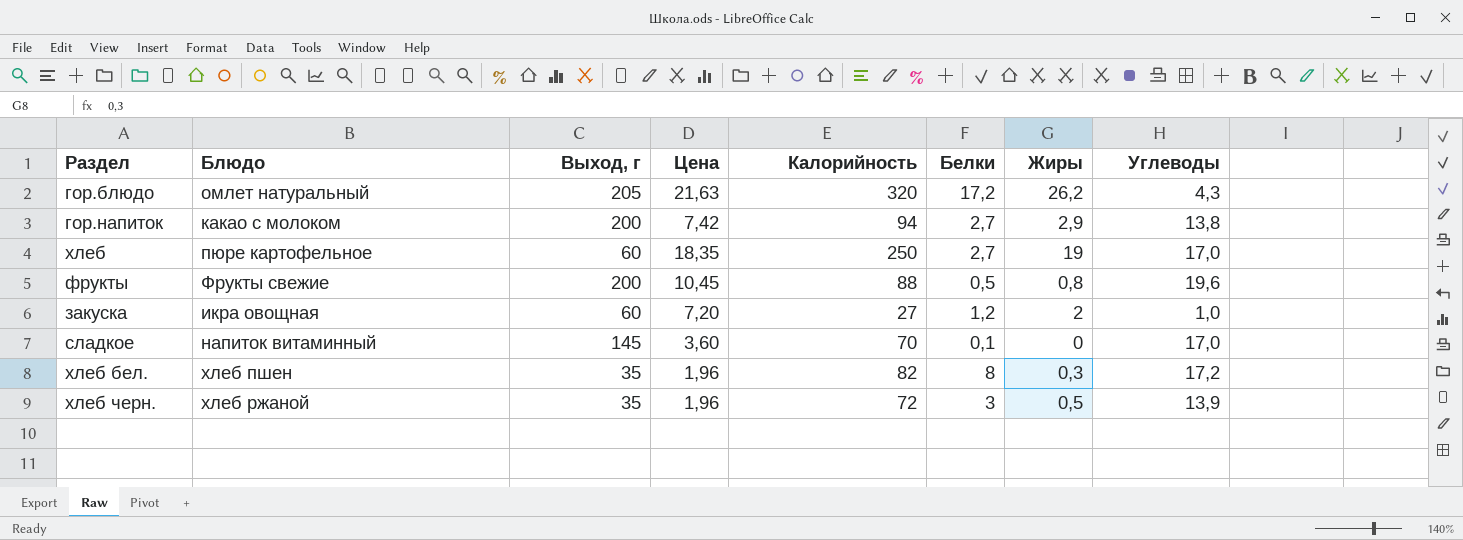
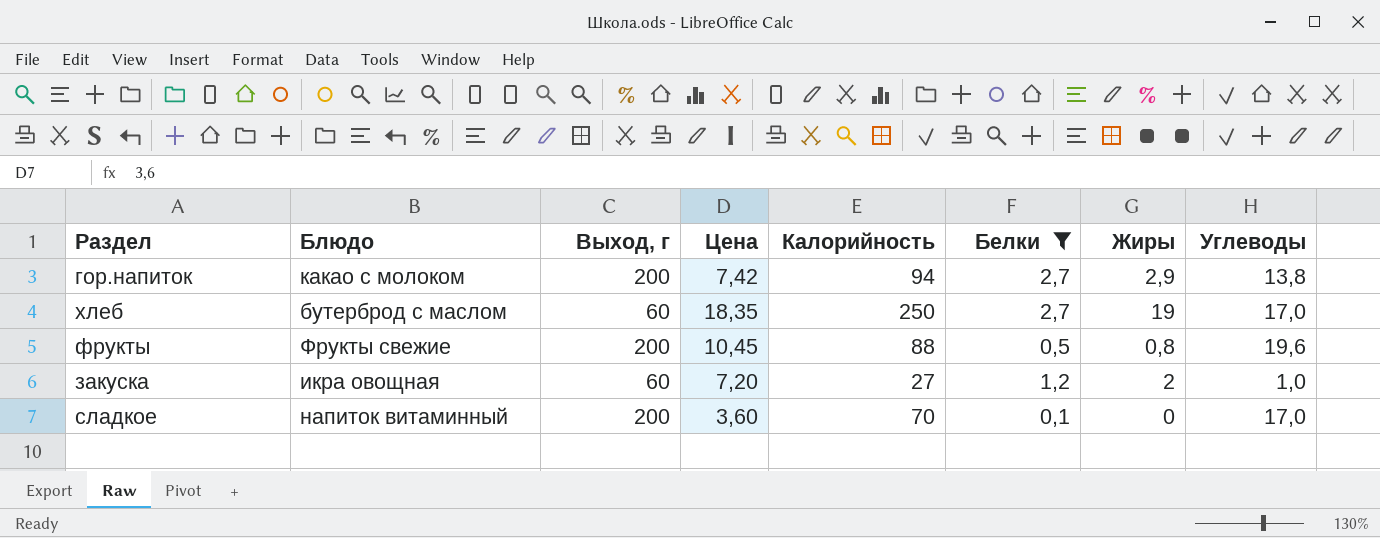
filter: none -> Белки <= 2,7
хлеб | Блюдо: пюре картофельное -> бутерброд с маслом
сладкое | Выход, г: 145 -> 200

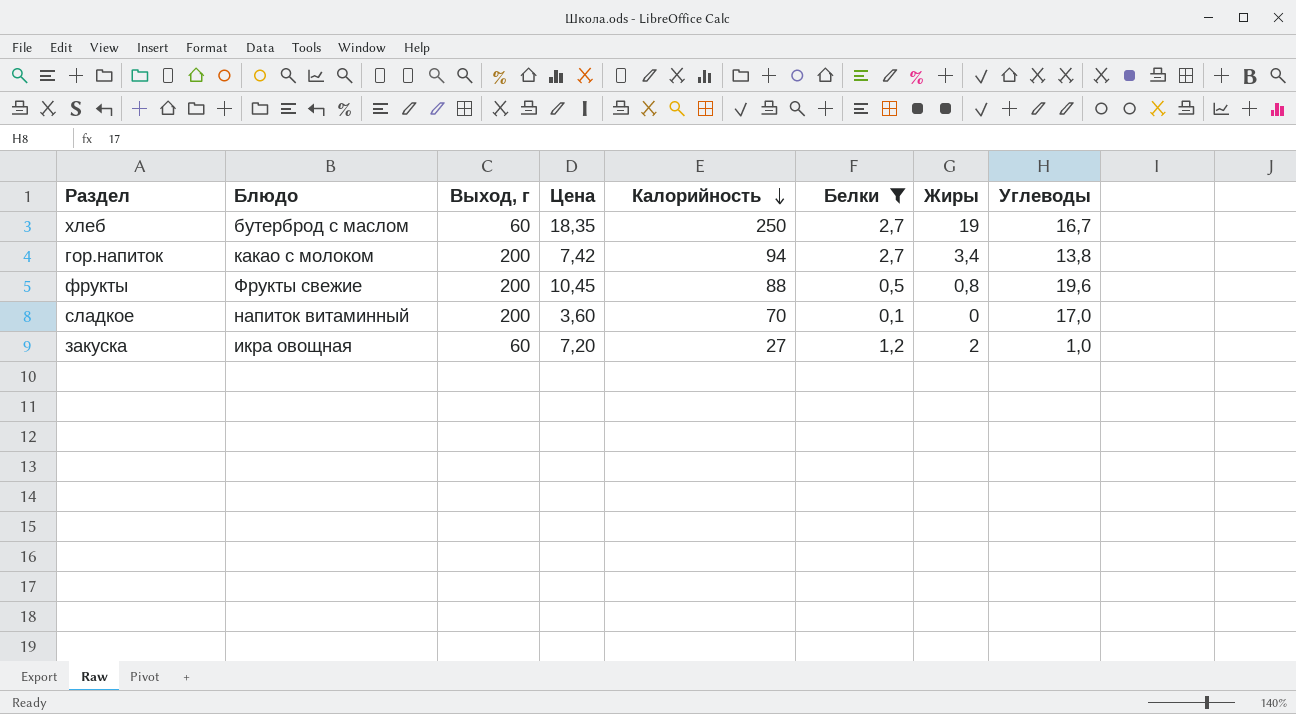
row order: none -> Калорийность descending
хлеб | Углеводы: 17,0 -> 16,7
гор.напиток | Жиры: 2,9 -> 3,4

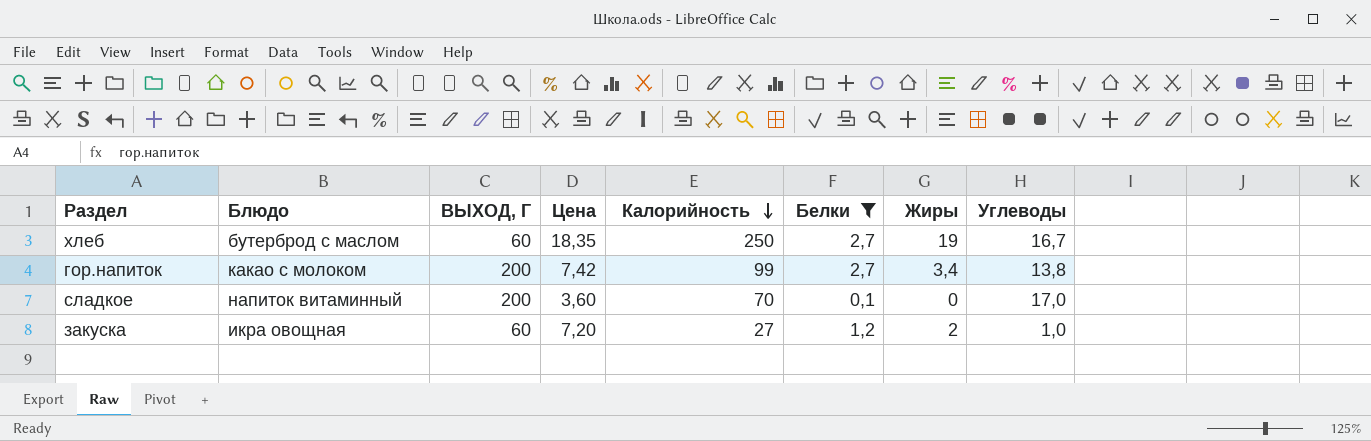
column name: Выход, г -> ВЫХОД, Г
row фрукты: Фрукты свежие | 200 | 10,45 | 88 | 0,5 | 0,8 | 19,6 -> none
гор.напиток | Калорийность: 94 -> 99

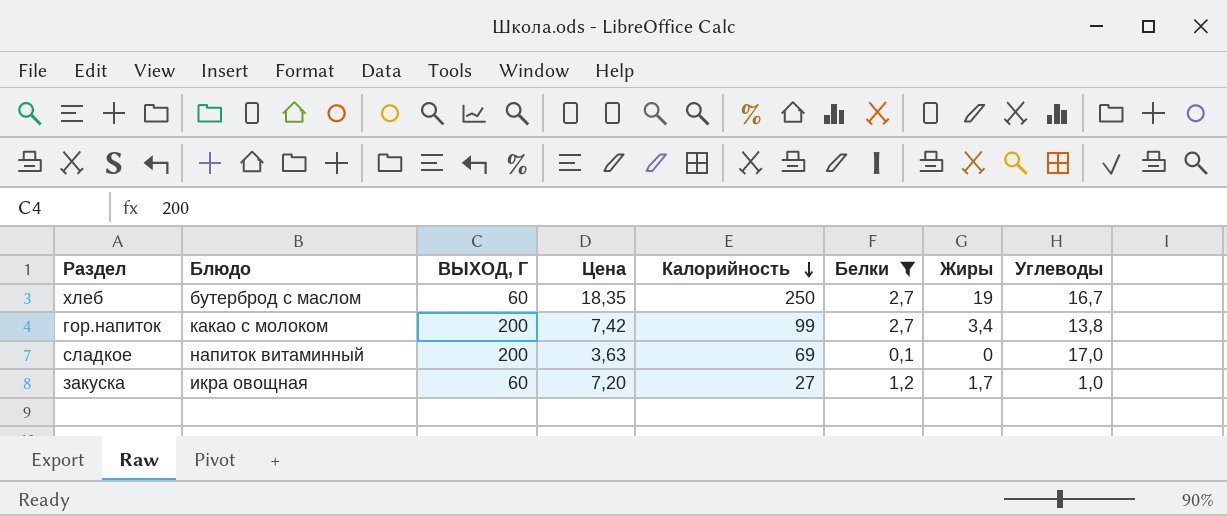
сладкое | Цена: 3,60 -> 3,63
сладкое | Калорийность: 70 -> 69
закуска | Жиры: 2 -> 1,7

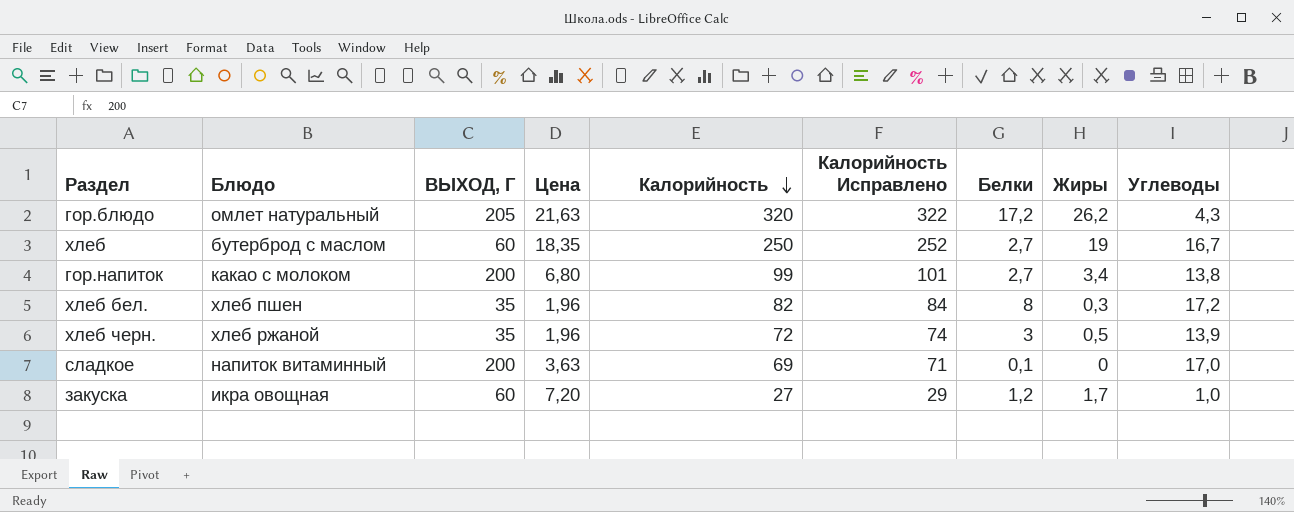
filter: Белки <= 2,7 -> none
column Калорийность Исправлено | formula: none -> [Калорийность] + 2
гор.напиток | Цена: 7,42 -> 6,80

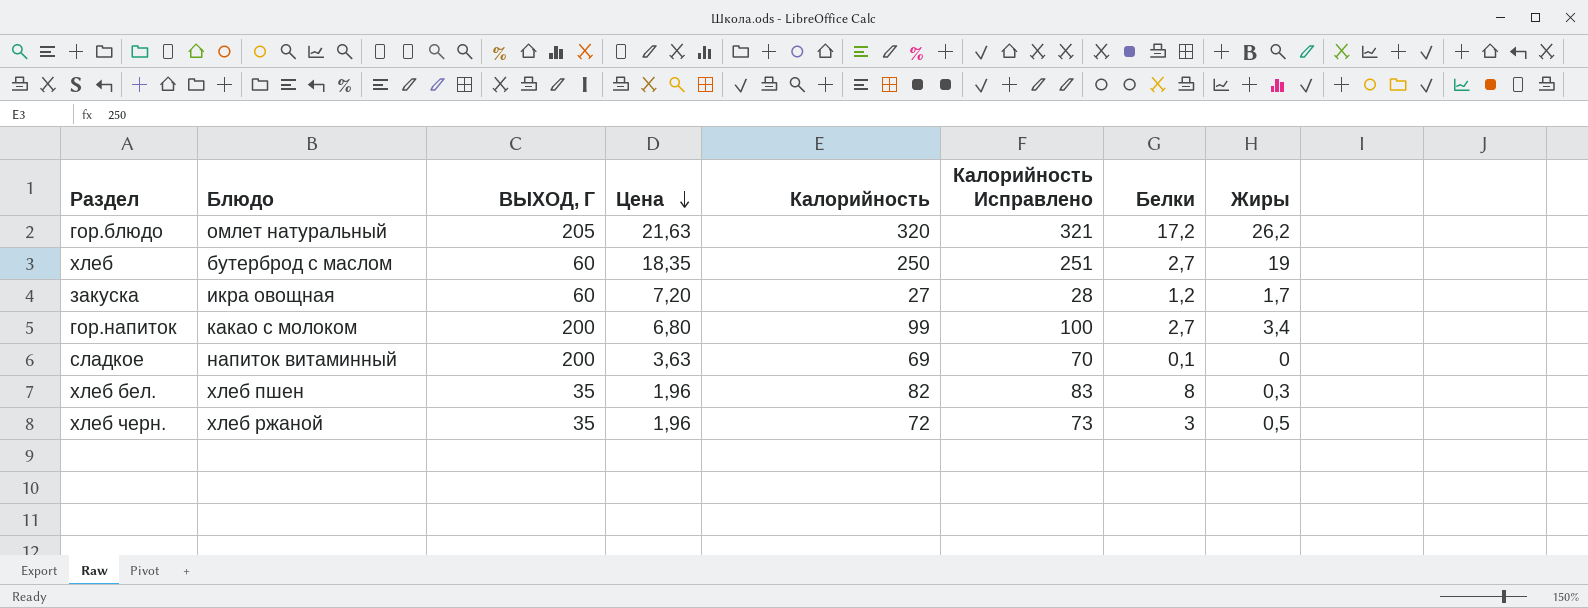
row order: Калорийность descending -> Цена descending
column Углеводы | position: 9 -> none
column Калорийность Исправлено | formula: [Калорийность] + 2 -> [Калорийность] + 1

